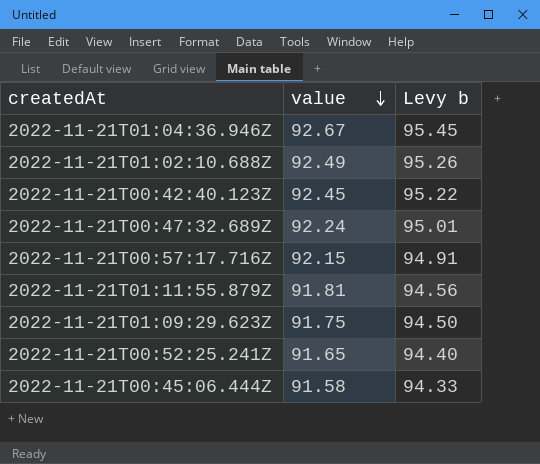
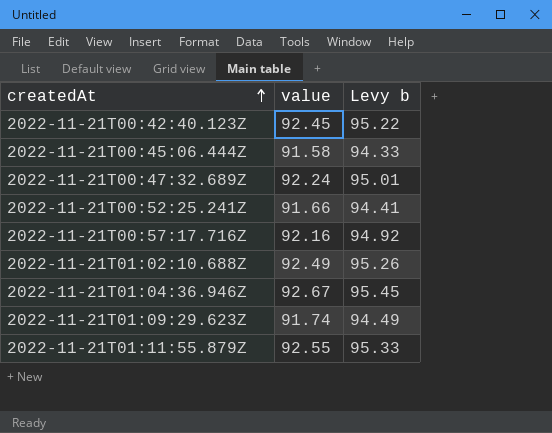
row order: value descending -> createdAt ascending
2022-11-21T00:52:25.241Z | value: 91.65 -> 91.66
2022-11-21T00:52:25.241Z | Levy b: 94.40 -> 94.41
2022-11-21T00:57:17.716Z | value: 92.15 -> 92.16
2022-11-21T00:57:17.716Z | Levy b: 94.91 -> 94.92
2022-11-21T01:09:29.623Z | value: 91.75 -> 91.74
2022-11-21T01:09:29.623Z | Levy b: 94.50 -> 94.49
2022-11-21T01:11:55.879Z | value: 91.81 -> 92.55
2022-11-21T01:11:55.879Z | Levy b: 94.56 -> 95.33

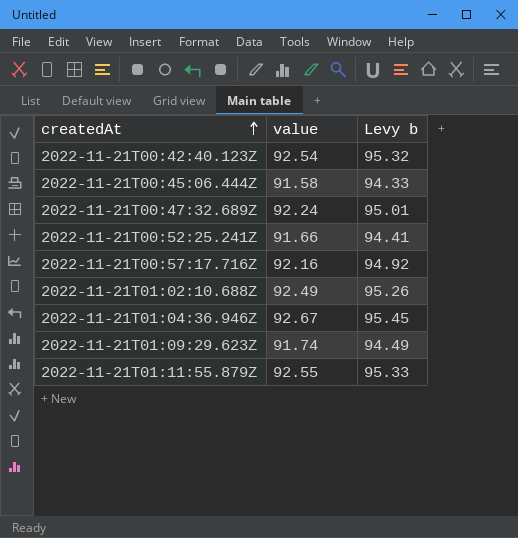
2022-11-21T00:42:40.123Z | value: 92.45 -> 92.54
2022-11-21T00:42:40.123Z | Levy b: 95.22 -> 95.32

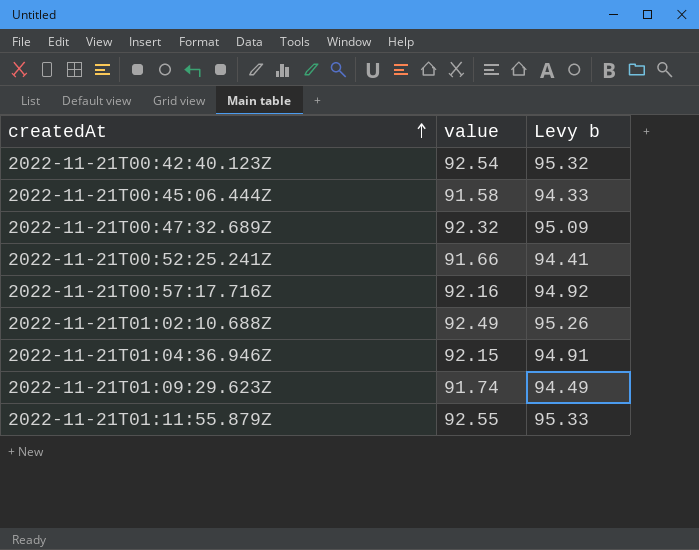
2022-11-21T00:47:32.689Z | value: 92.24 -> 92.32
2022-11-21T00:47:32.689Z | Levy b: 95.01 -> 95.09
2022-11-21T01:04:36.946Z | value: 92.67 -> 92.15
2022-11-21T01:04:36.946Z | Levy b: 95.45 -> 94.91

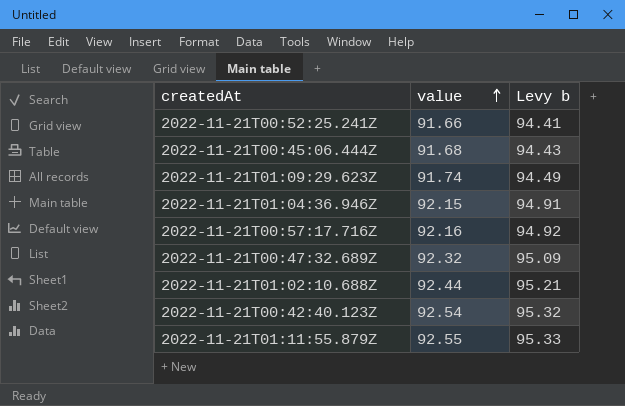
row order: createdAt ascending -> value ascending
2022-11-21T00:45:06.444Z | value: 91.58 -> 91.68
2022-11-21T00:45:06.444Z | Levy b: 94.33 -> 94.43
2022-11-21T01:02:10.688Z | value: 92.49 -> 92.44
2022-11-21T01:02:10.688Z | Levy b: 95.26 -> 95.21

